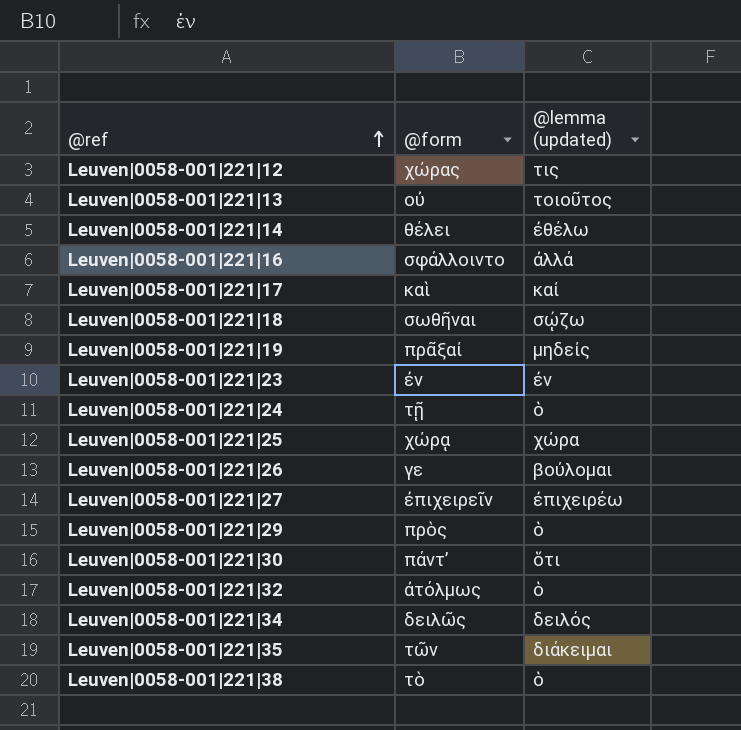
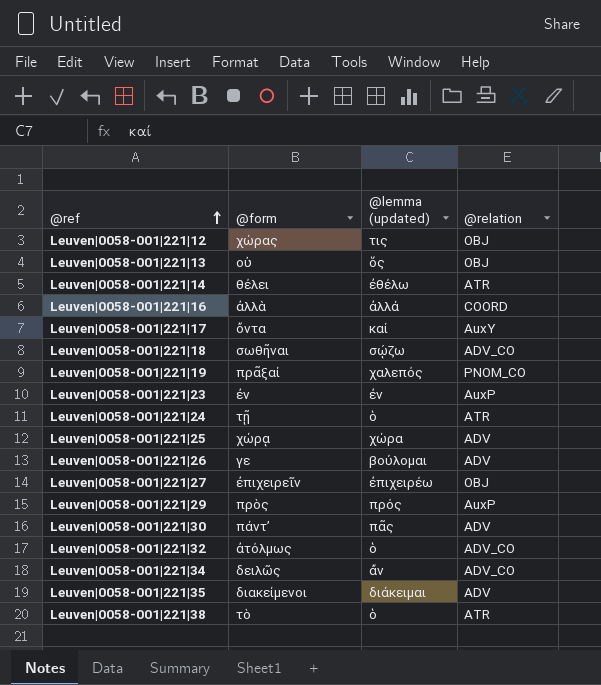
column @relation | position: none -> 4
Leuven|0058-001|221|13 | @lemma (updated): τοιοῦτος -> ὅς
Leuven|0058-001|221|16 | @form: σφάλλοιντο -> ἀλλὰ
Leuven|0058-001|221|17 | @form: καὶ -> ὄντα
Leuven|0058-001|221|19 | @lemma (updated): μηδείς -> χαλεπός
Leuven|0058-001|221|29 | @lemma (updated): ὁ -> πρός
Leuven|0058-001|221|30 | @lemma (updated): ὅτι -> πᾶς
Leuven|0058-001|221|34 | @lemma (updated): δειλός -> ἄν
Leuven|0058-001|221|35 | @form: τῶν -> διακείμενοι

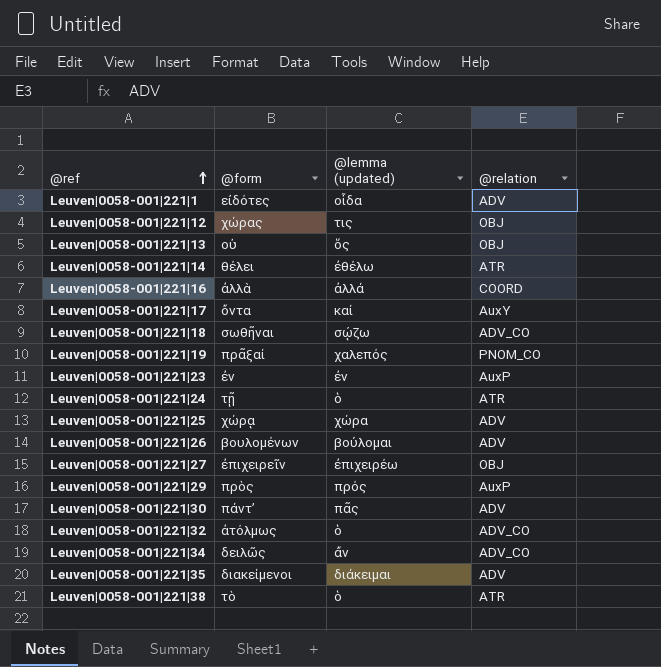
row Leuven|0058-001|221|1: none -> εἰδότες | οἶδα | ADV
Leuven|0058-001|221|26 | @form: γε -> βουλομένων

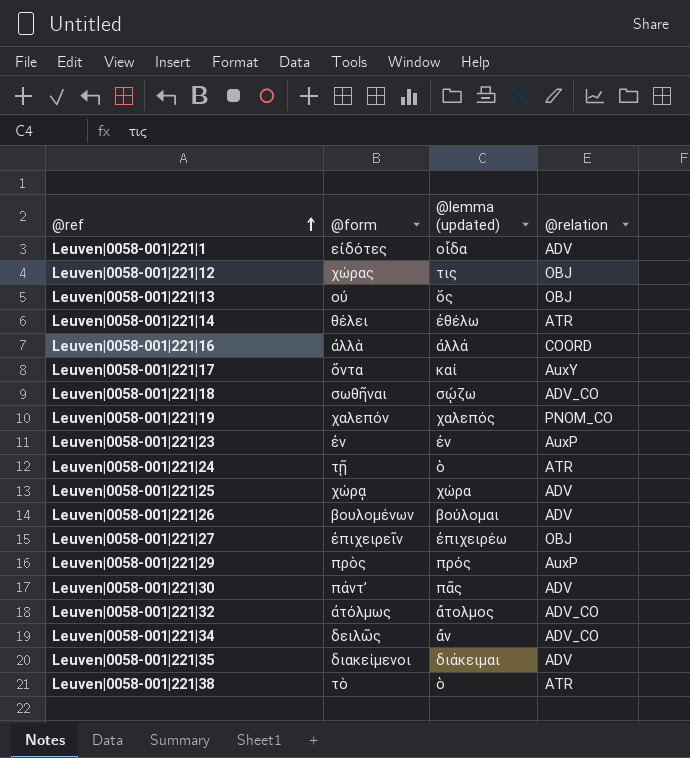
Leuven|0058-001|221|19 | @form: πρᾶξαί -> χαλεπόν
Leuven|0058-001|221|32 | @lemma (updated): ὁ -> ἄτολμος

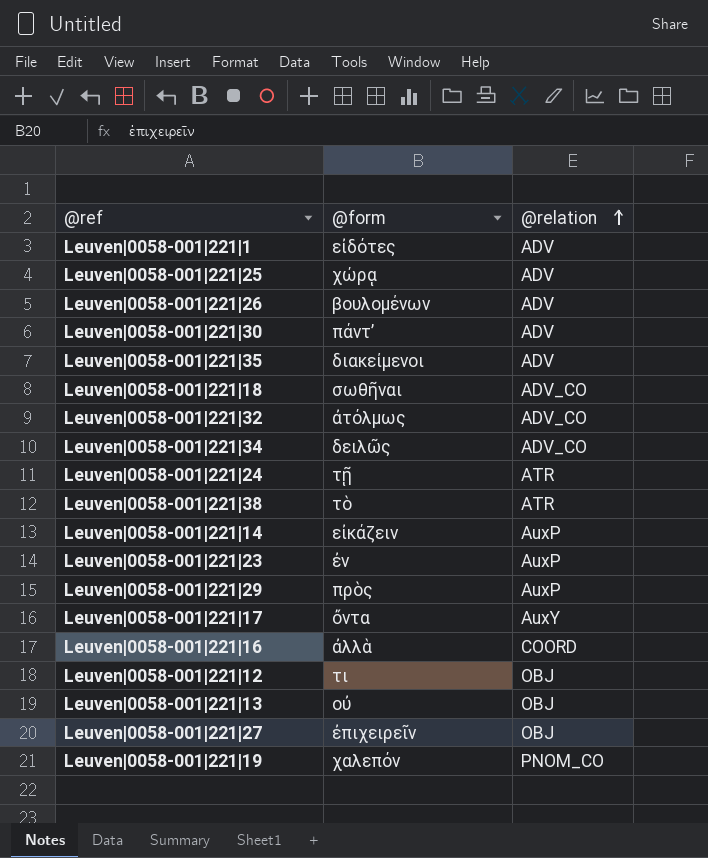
row order: @ref ascending -> @relation ascending
column @lemma (updated) | position: 3 -> none
Leuven|0058-001|221|14 | @form: θέλει -> εἰκάζειν
Leuven|0058-001|221|14 | @relation: ATR -> AuxP
Leuven|0058-001|221|12 | @form: χώρας -> τι

